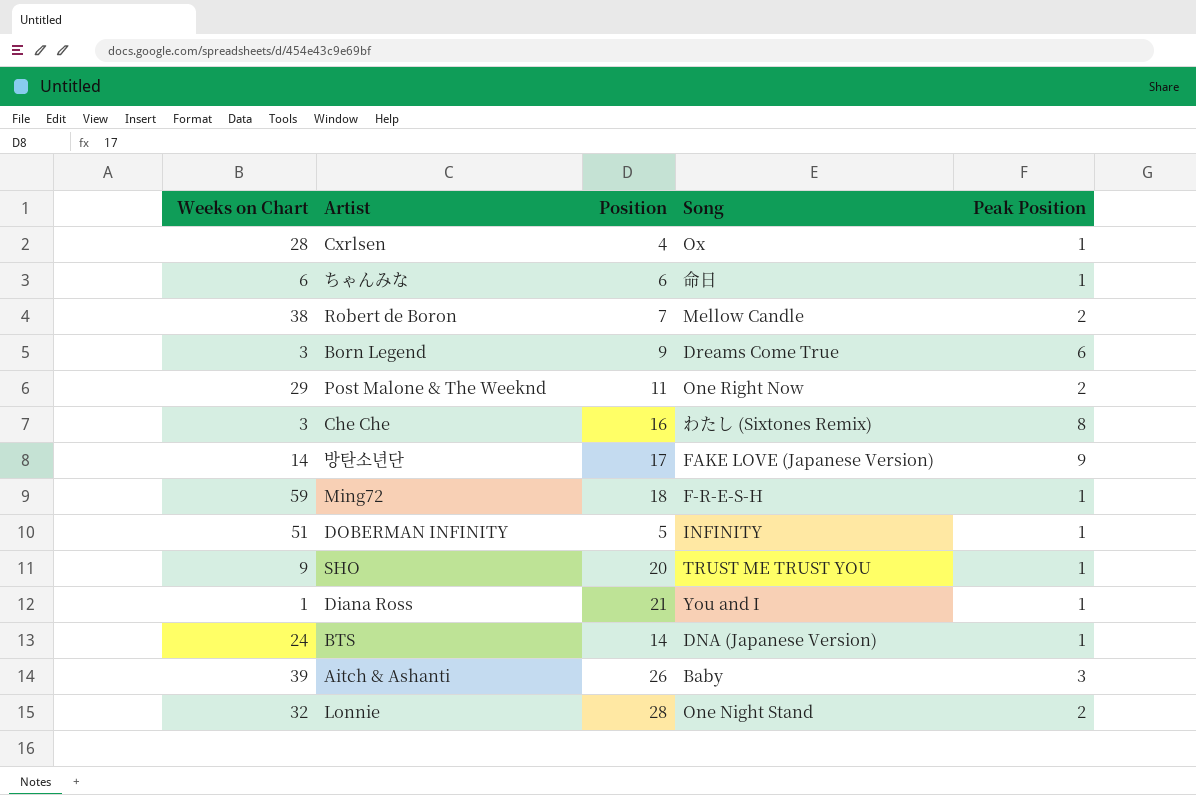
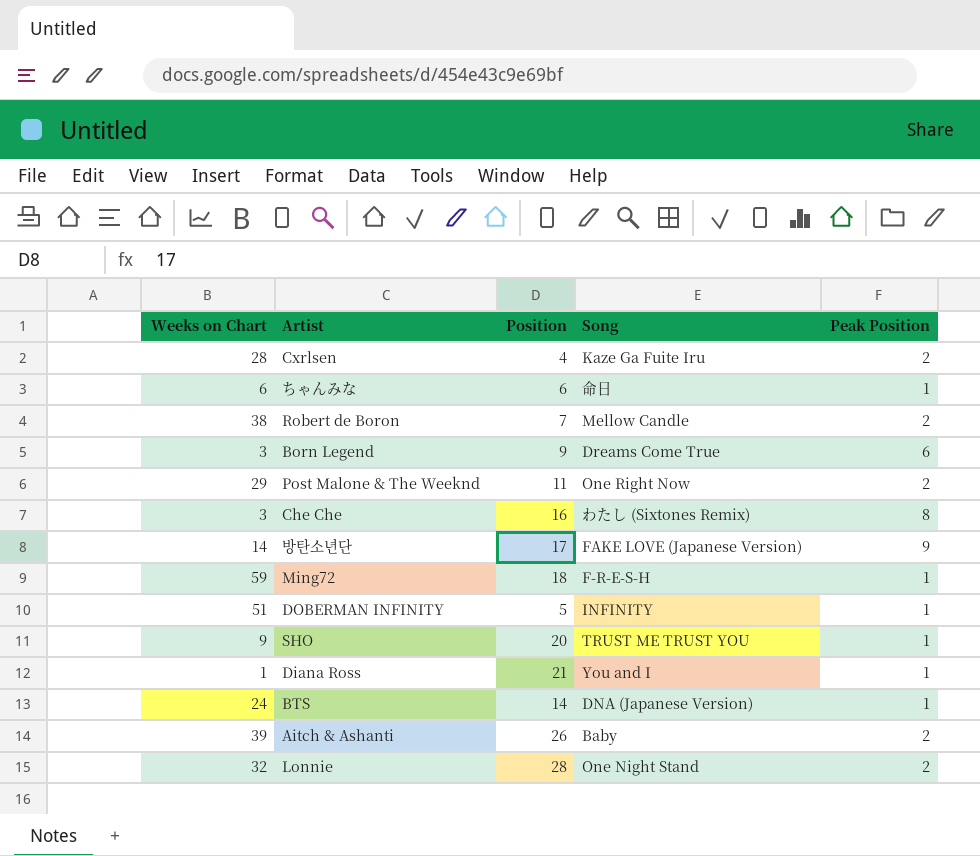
Cxrlsen | Song: Ox -> Kaze Ga Fuite Iru
Cxrlsen | Peak Position: 1 -> 2
Aitch & Ashanti | Peak Position: 3 -> 2

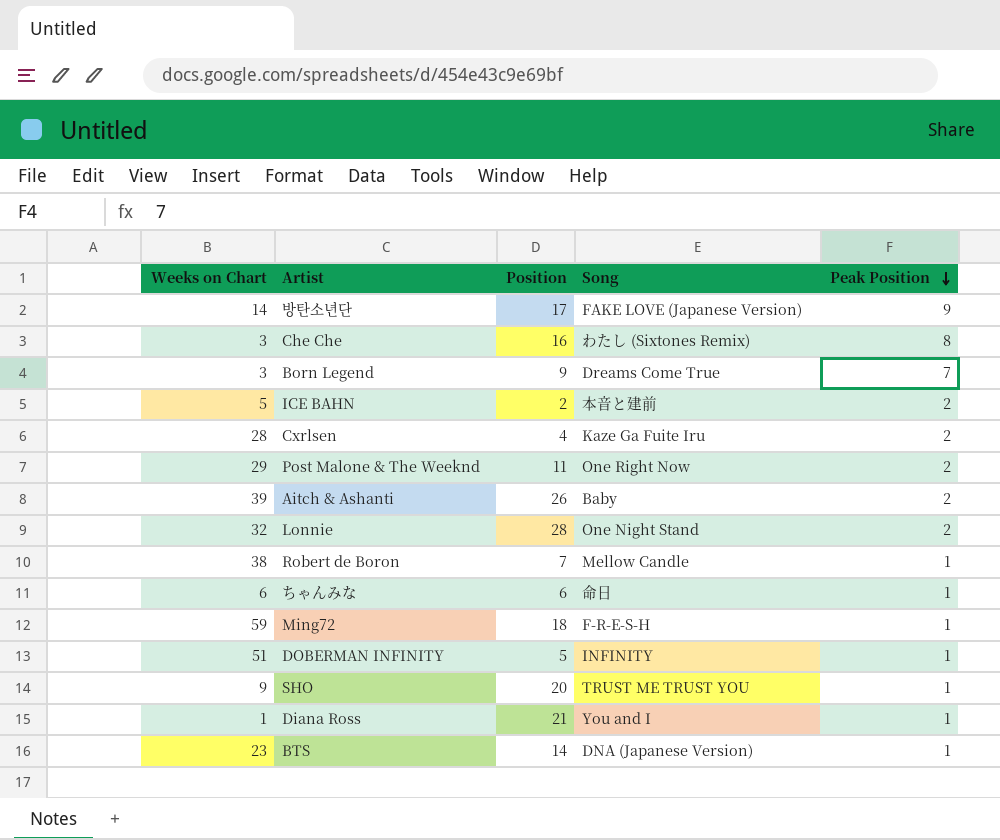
row order: none -> Peak Position descending
Born Legend | Peak Position: 6 -> 7
row ICE BAHN: none -> 5 | 2 | 本音と建前 | 2
Robert de Boron | Peak Position: 2 -> 1
BTS | Weeks on Chart: 24 -> 23

